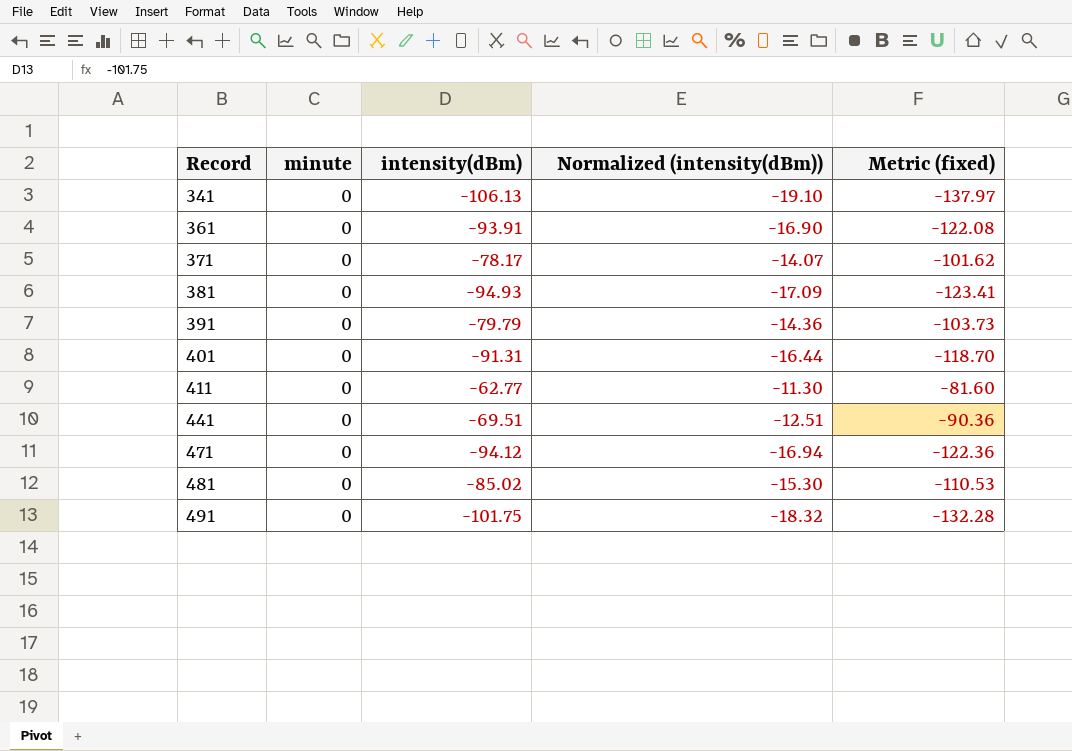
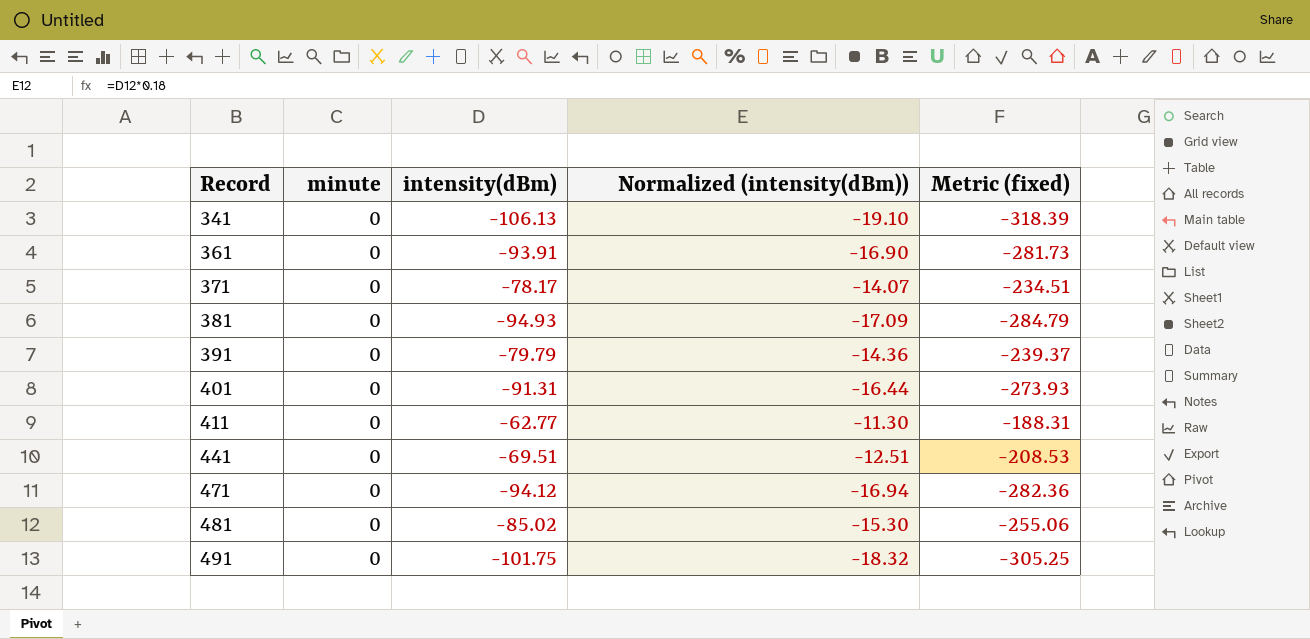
column Metric (fixed) | formula: [intensity(dBm)] * 1.3 -> [intensity(dBm)] * 3

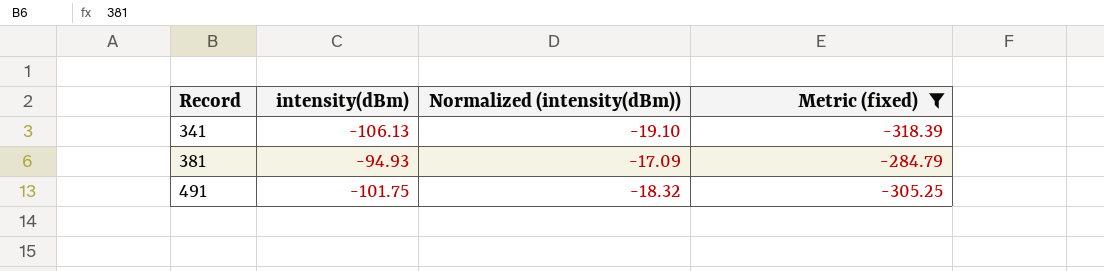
filter: none -> Metric (fixed) <= -284.79
column minute | position: 2 -> none

